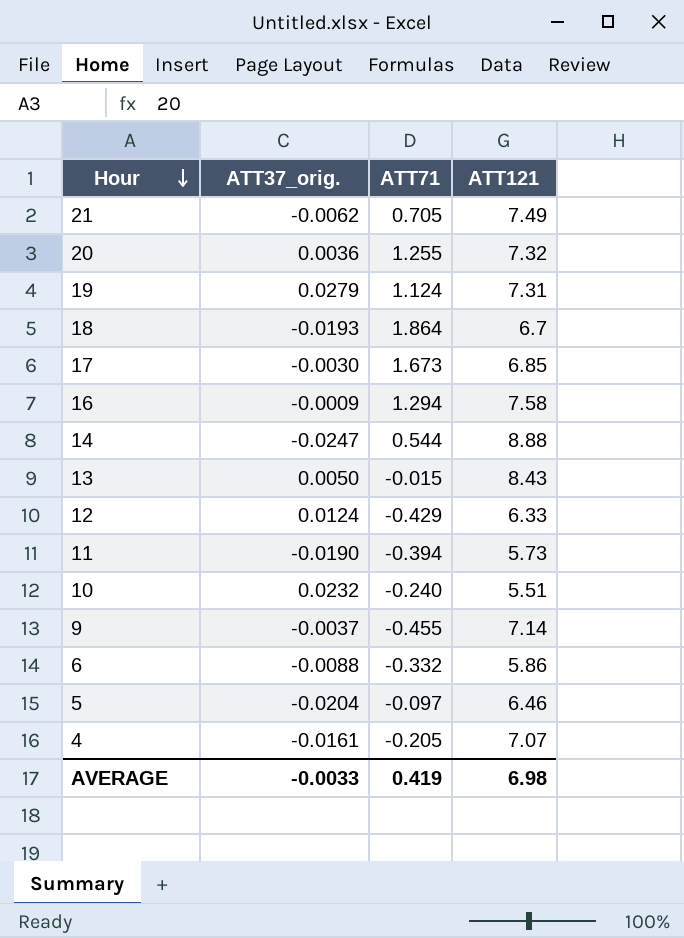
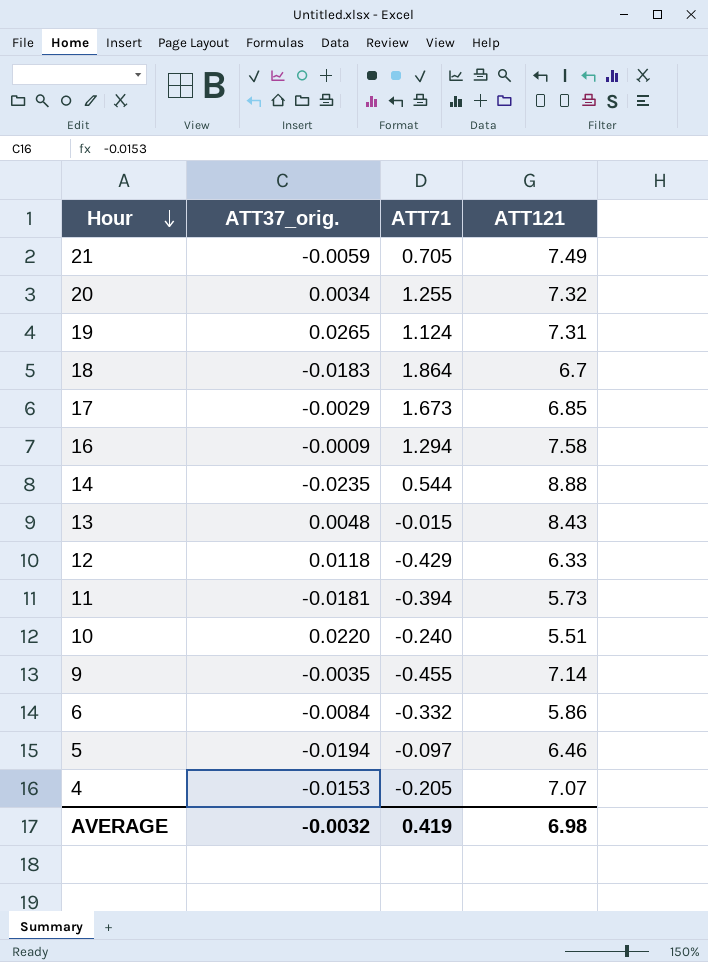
21 | ATT37_orig.: -0.0062 -> -0.0059
20 | ATT37_orig.: 0.0036 -> 0.0034
19 | ATT37_orig.: 0.0279 -> 0.0265
18 | ATT37_orig.: -0.0193 -> -0.0183
17 | ATT37_orig.: -0.0030 -> -0.0029
14 | ATT37_orig.: -0.0247 -> -0.0235
13 | ATT37_orig.: 0.0050 -> 0.0048
12 | ATT37_orig.: 0.0124 -> 0.0118
11 | ATT37_orig.: -0.0190 -> -0.0181
10 | ATT37_orig.: 0.0232 -> 0.0220
9 | ATT37_orig.: -0.0037 -> -0.0035
6 | ATT37_orig.: -0.0088 -> -0.0084
5 | ATT37_orig.: -0.0204 -> -0.0194
4 | ATT37_orig.: -0.0161 -> -0.0153
AVERAGE | ATT37_orig.: -0.0033 -> -0.0032

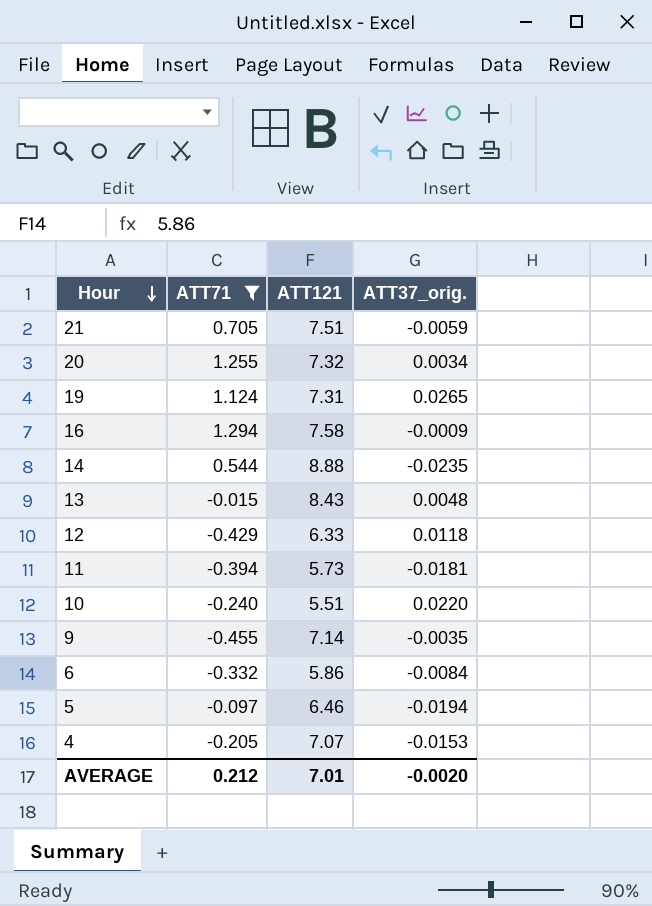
filter: none -> ATT71 <= 1.294
column ATT37_orig. | position: 2 -> 4
21 | ATT121: 7.49 -> 7.51
AVERAGE | ATT71: 0.419 -> 0.212
AVERAGE | ATT121: 6.98 -> 7.01
AVERAGE | ATT37_orig.: -0.0032 -> -0.0020

